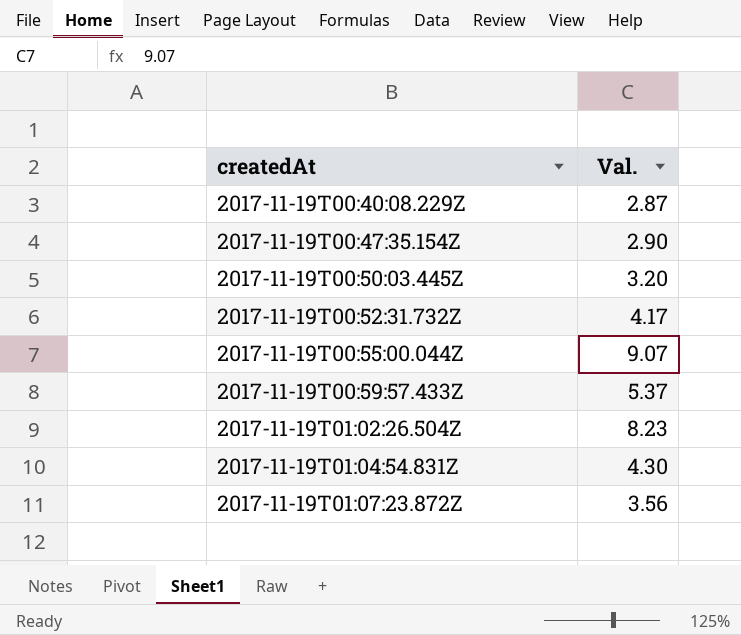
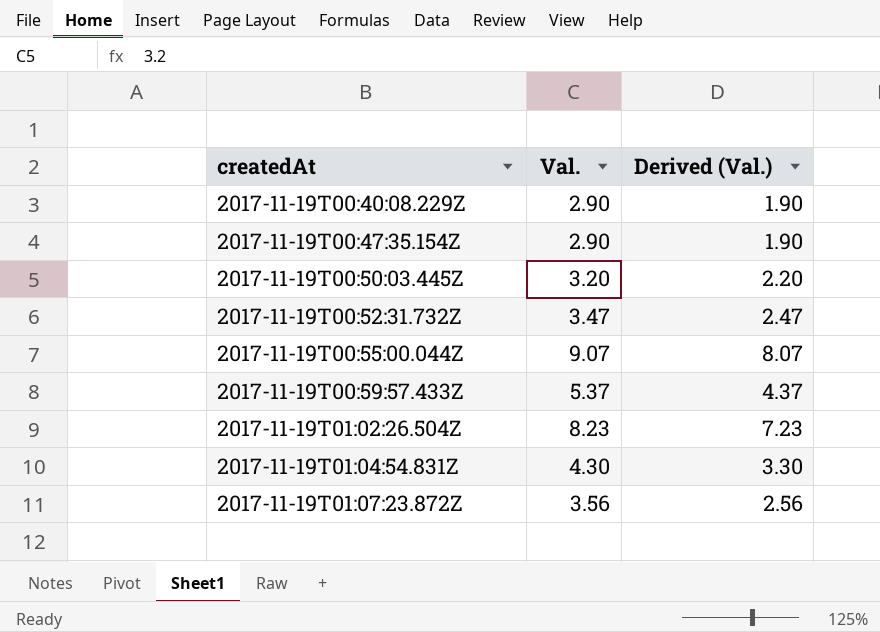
column Derived (Val.) | formula: none -> [Val.] - 1
2017-11-19T00:40:08.229Z | Val.: 2.87 -> 2.90
2017-11-19T00:52:31.732Z | Val.: 4.17 -> 3.47

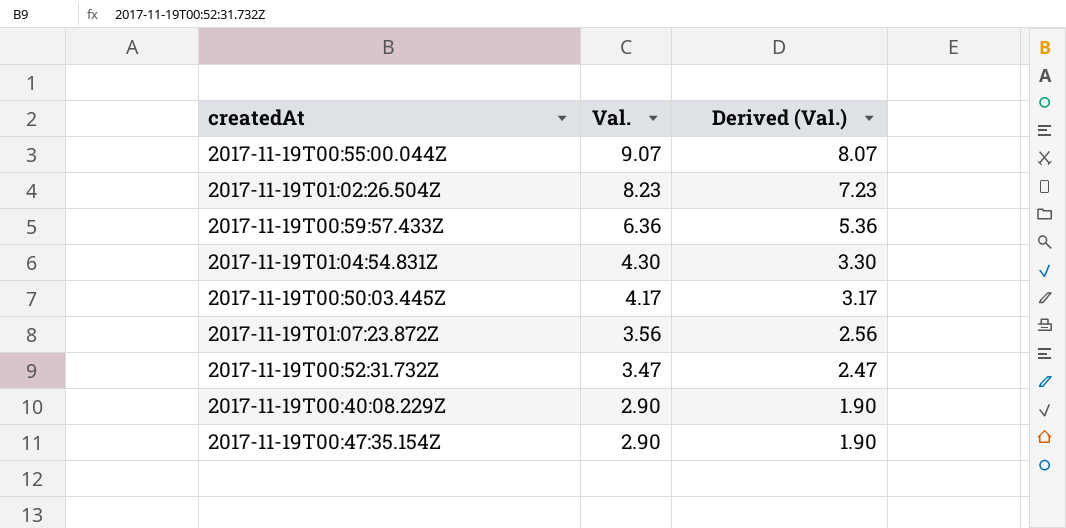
row order: createdAt ascending -> Val. descending
2017-11-19T00:59:57.433Z | Val.: 5.37 -> 6.36
2017-11-19T00:59:57.433Z | Derived (Val.): 4.37 -> 5.36
2017-11-19T00:50:03.445Z | Val.: 3.20 -> 4.17
2017-11-19T00:50:03.445Z | Derived (Val.): 2.20 -> 3.17

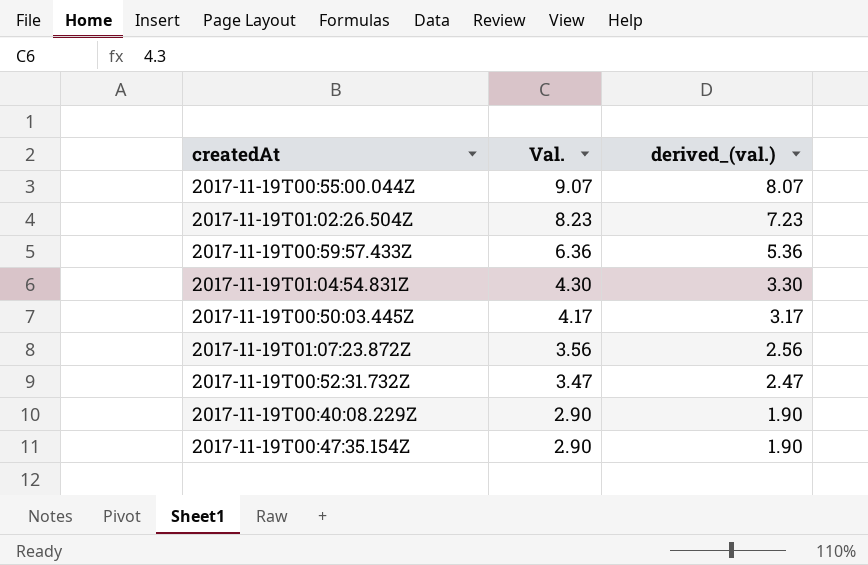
column name: Derived (Val.) -> derived_(val.)

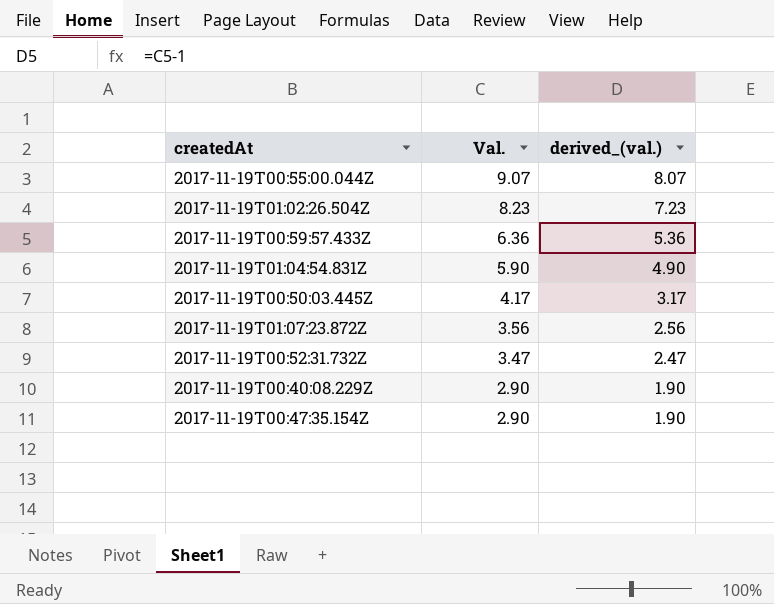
2017-11-19T01:04:54.831Z | Val.: 4.30 -> 5.90
2017-11-19T01:04:54.831Z | derived_(val.): 3.30 -> 4.90

